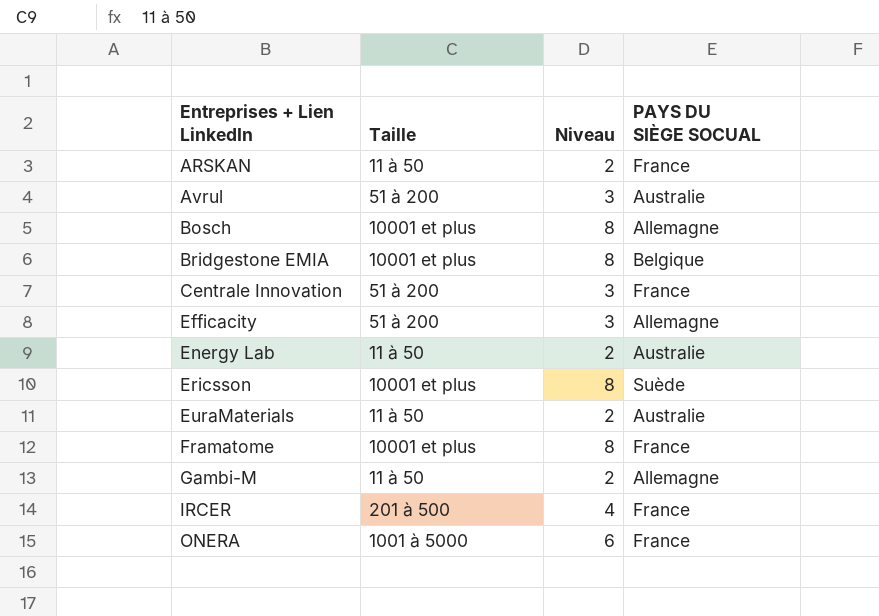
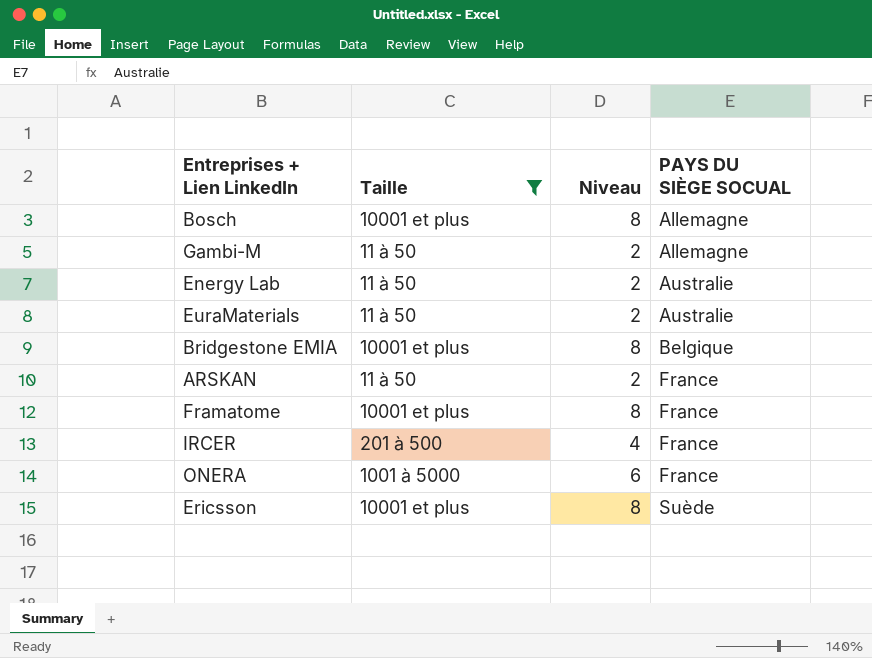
filter: none -> Taille != 51 à 200
row order: Entreprises + Lien LinkedIn ascending -> PAYS DU SIÈGE SOCUAL ascending

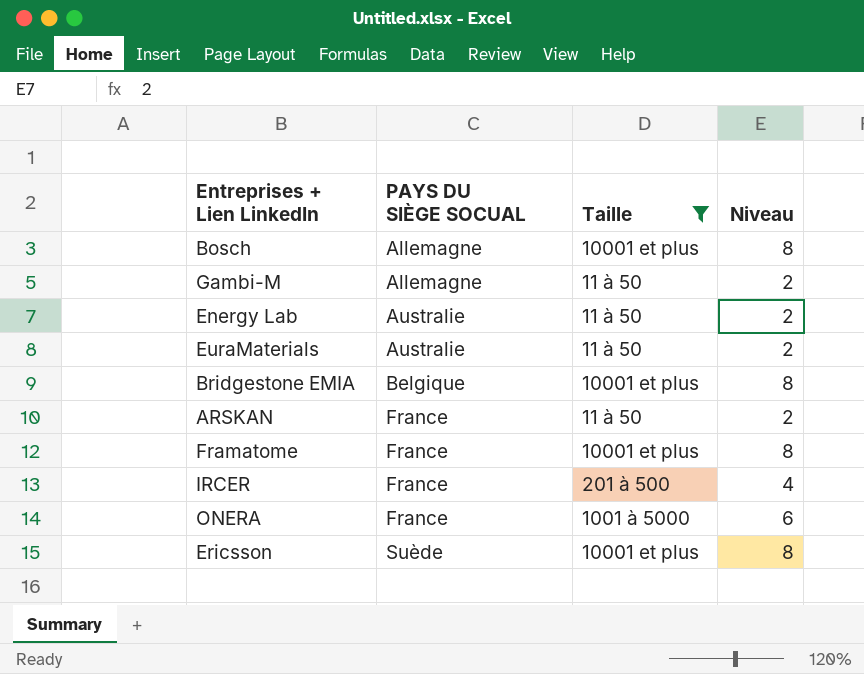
column PAYS DU SIÈGE SOCUAL | position: 4 -> 2

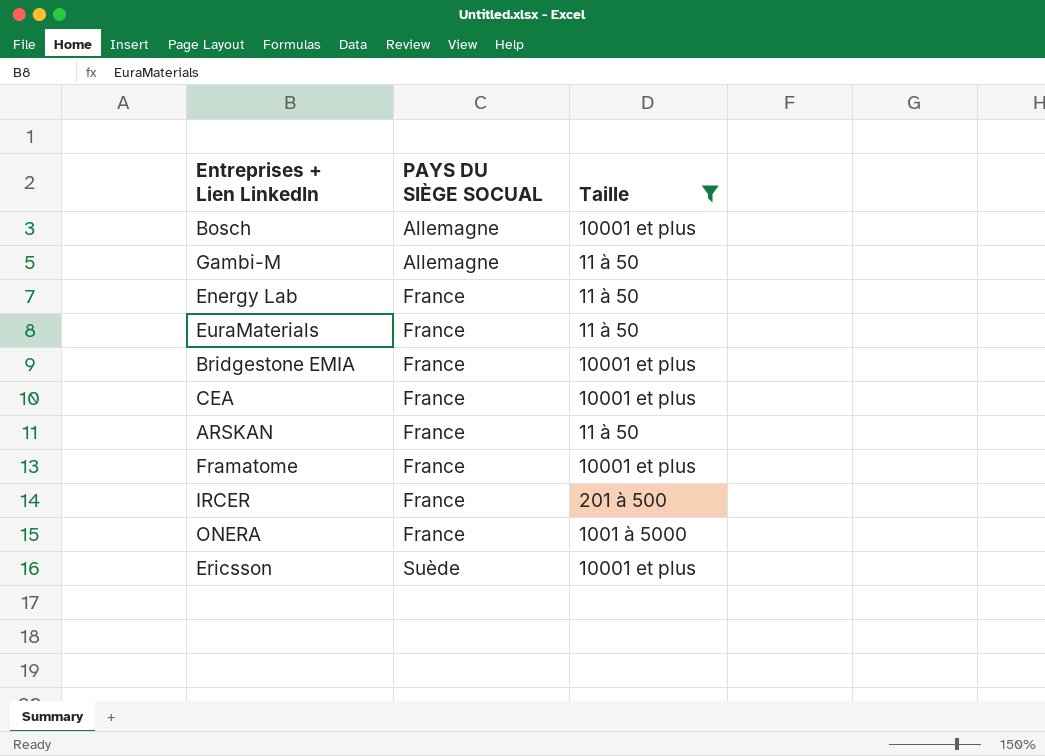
column Niveau | position: 4 -> none
Energy Lab | PAYS DU SIÈGE SOCUAL: Australie -> France
EuraMaterials | PAYS DU SIÈGE SOCUAL: Australie -> France
Bridgestone EMIA | PAYS DU SIÈGE SOCUAL: Belgique -> France
row CEA: none -> France | 10001 et plus

